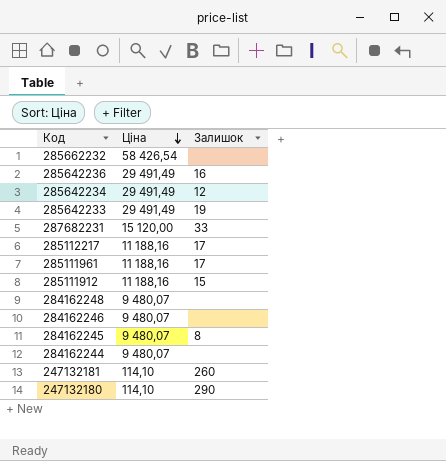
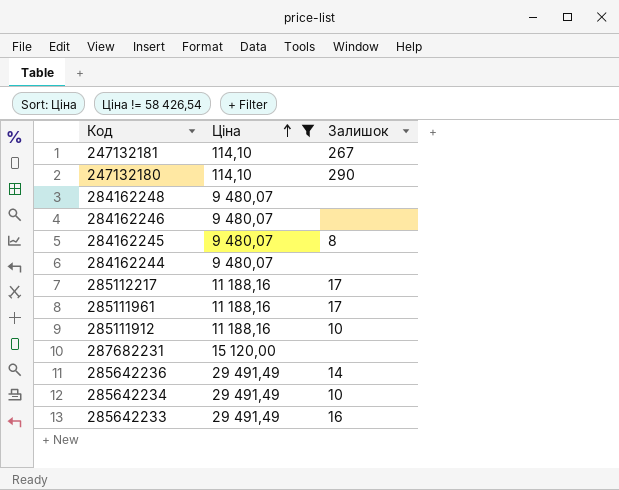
filter: none -> Ціна != 58 426,54
row order: Ціна descending -> Ціна ascending
247132181 | Залишок: 260 -> 267
285111912 | Залишок: 15 -> 10
287682231 | Залишок: 33 -> none
285642236 | Залишок: 16 -> 14
285642234 | Залишок: 12 -> 10
285642233 | Залишок: 19 -> 16

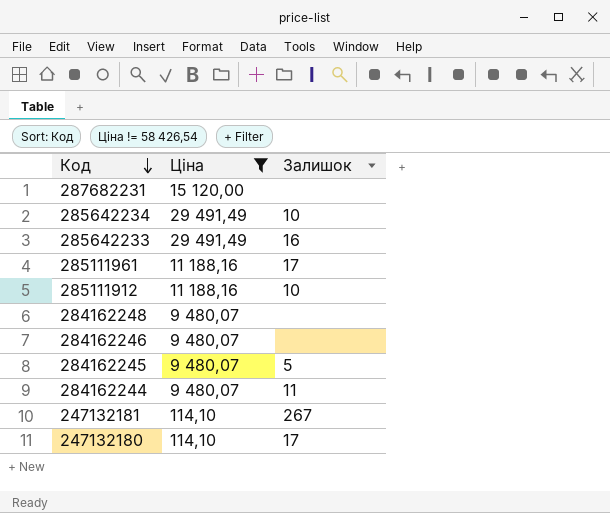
row order: Ціна ascending -> Код descending
row 285112217: 11 188,16 | 17 -> none
row 285642236: 29 491,49 | 14 -> none
284162245 | Залишок: 8 -> 5
284162244 | Залишок: none -> 11
247132180 | Залишок: 290 -> 17

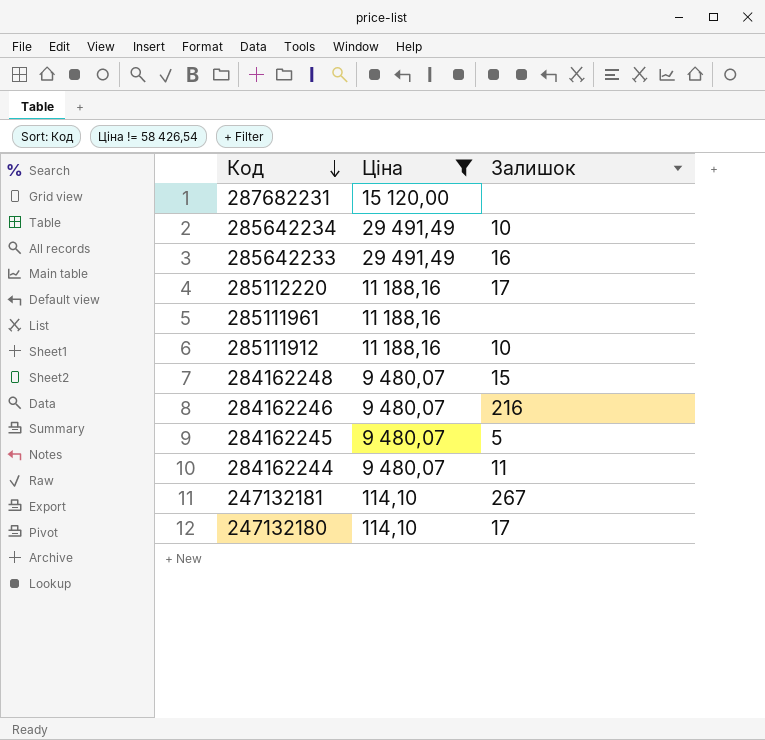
row 285112220: none -> 11 188,16 | 17
285111961 | Залишок: 17 -> none
284162248 | Залишок: none -> 15
284162246 | Залишок: none -> 216

